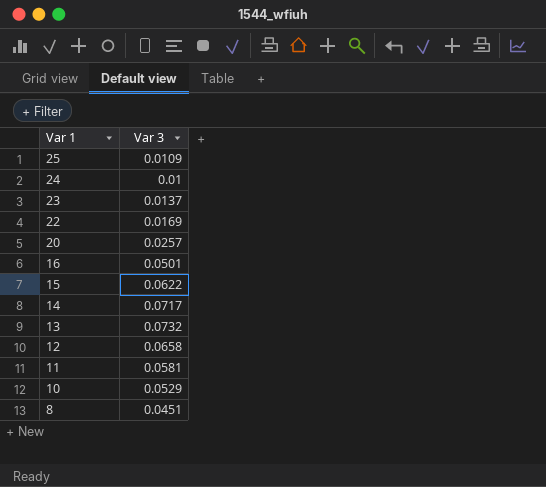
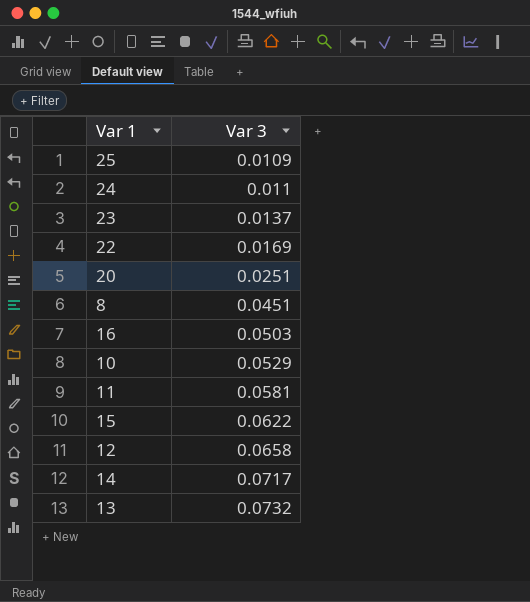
row order: Var 1 descending -> Var 3 ascending
24 | Var 3: 0.01 -> 0.011
20 | Var 3: 0.0257 -> 0.0251
16 | Var 3: 0.0501 -> 0.0503

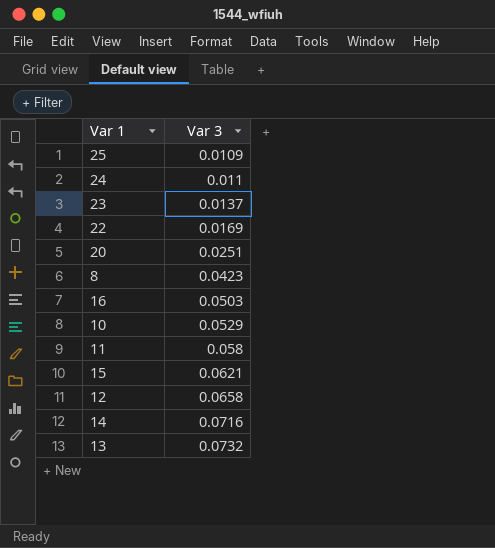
8 | Var 3: 0.0451 -> 0.0423
11 | Var 3: 0.0581 -> 0.058
15 | Var 3: 0.0622 -> 0.0621
14 | Var 3: 0.0717 -> 0.0716

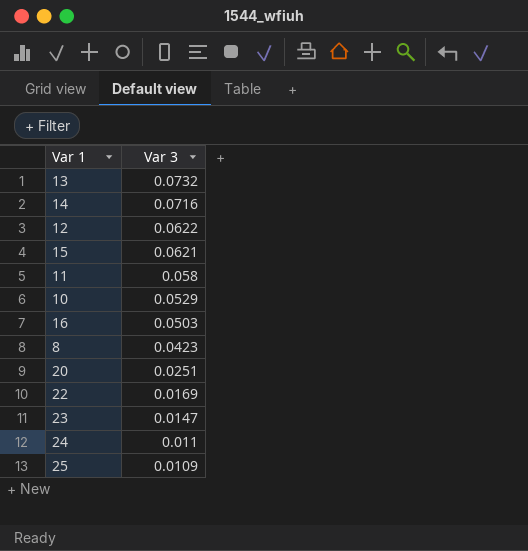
row order: Var 3 ascending -> Var 3 descending
12 | Var 3: 0.0658 -> 0.0622
23 | Var 3: 0.0137 -> 0.0147

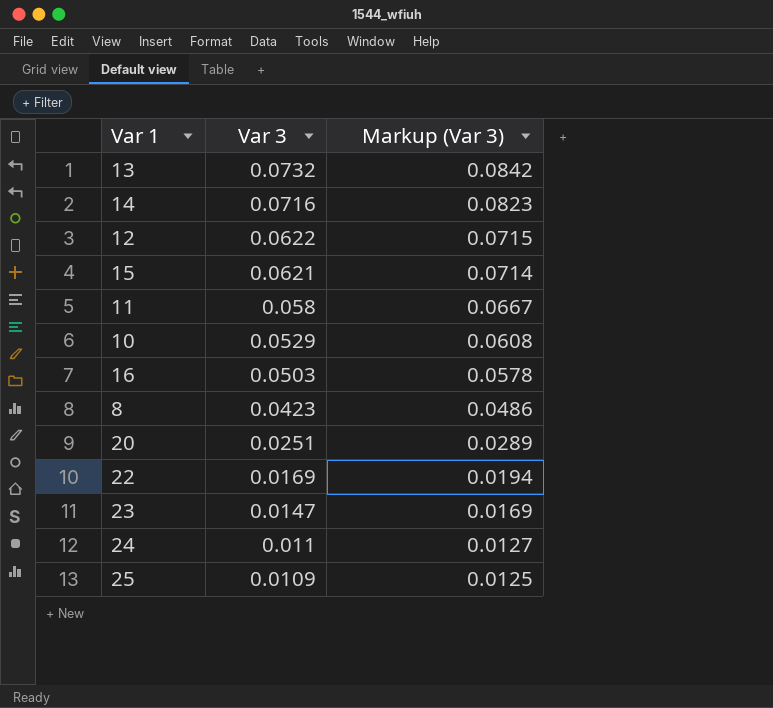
column Markup (Var 3) | formula: none -> [Var 3] * 1.15

